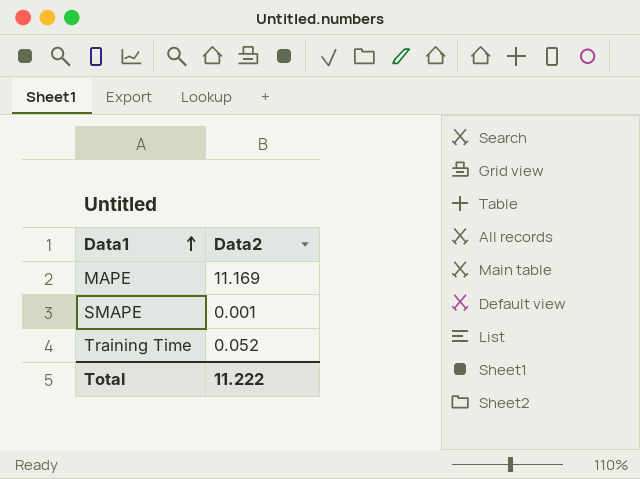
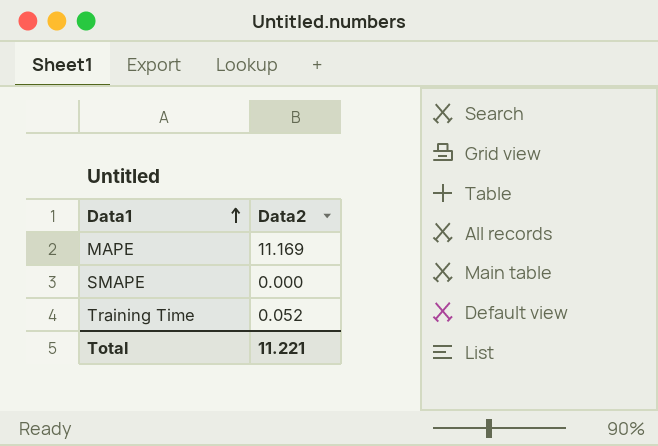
SMAPE | Data2: 0.001 -> 0.000
Total | Data2: 11.222 -> 11.221

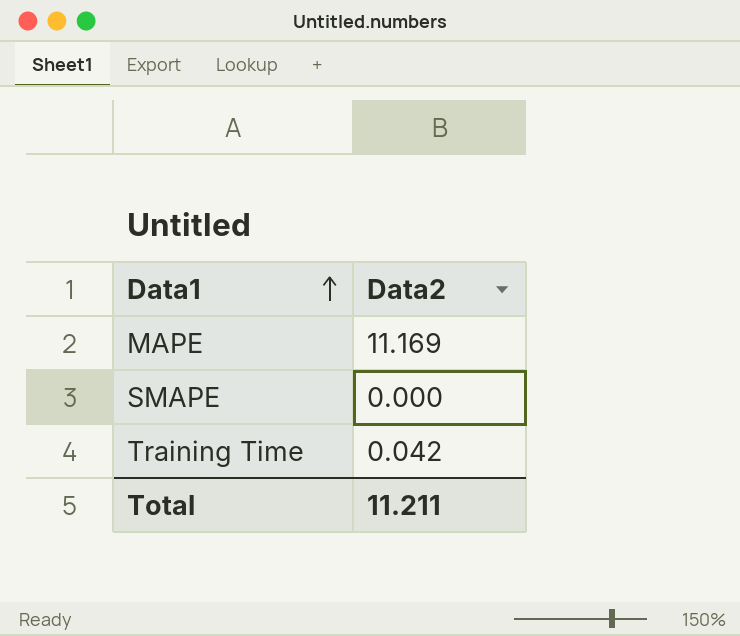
Training Time | Data2: 0.052 -> 0.042
Total | Data2: 11.221 -> 11.211

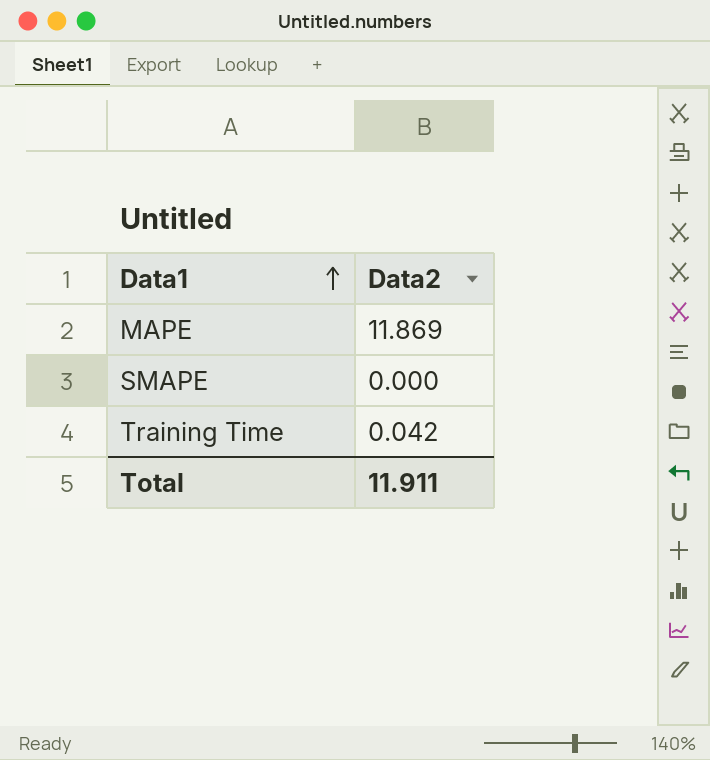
MAPE | Data2: 11.169 -> 11.869
Total | Data2: 11.211 -> 11.911

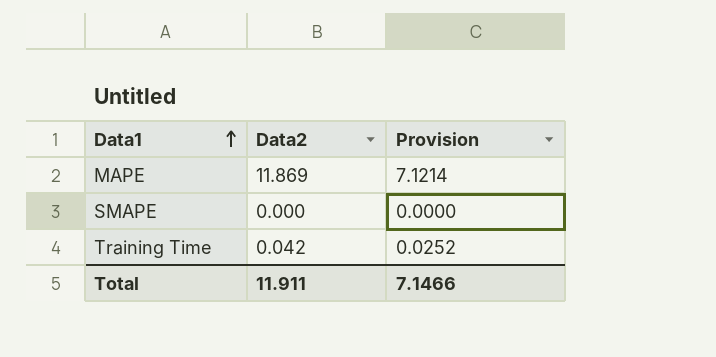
column Provision | formula: none -> [Data2] * 0.6

